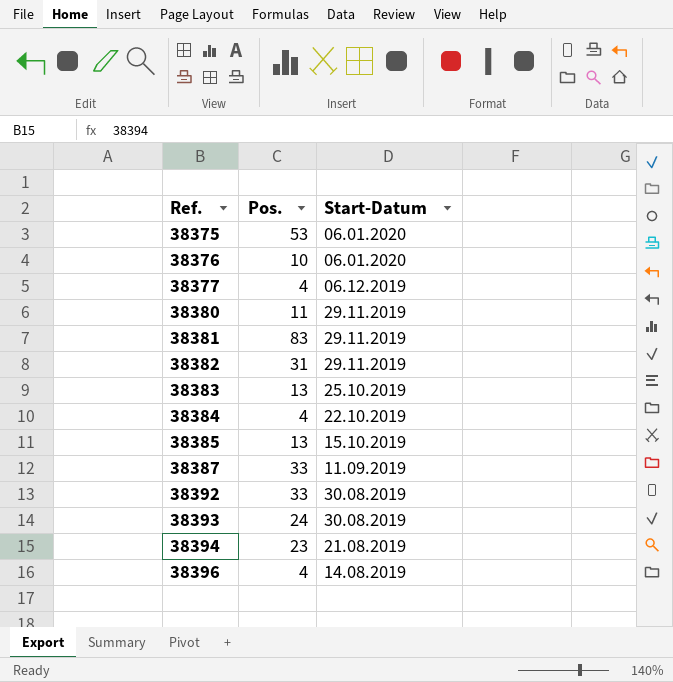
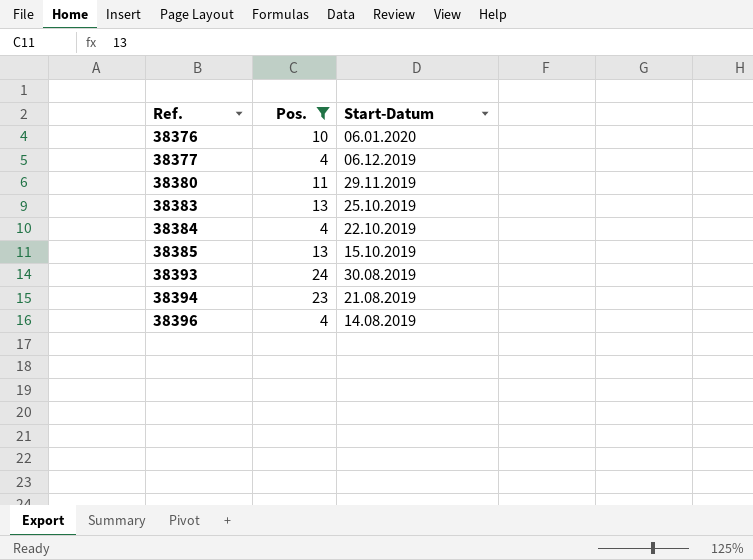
filter: none -> Pos. <= 24

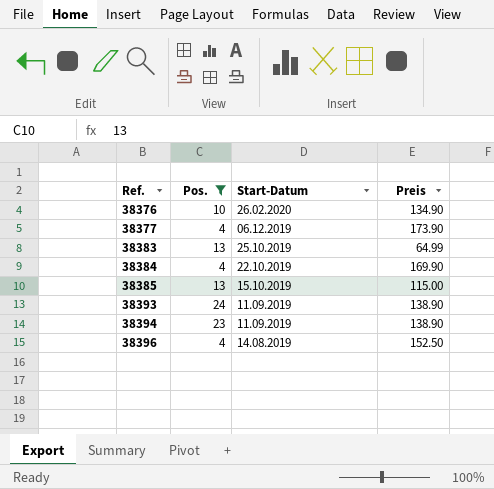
column Preis | position: none -> 4
row 38380: 11 | 29.11.2019 -> none
38376 | Start-Datum: 06.01.2020 -> 26.02.2020
38393 | Start-Datum: 30.08.2019 -> 11.09.2019
38394 | Start-Datum: 21.08.2019 -> 11.09.2019

